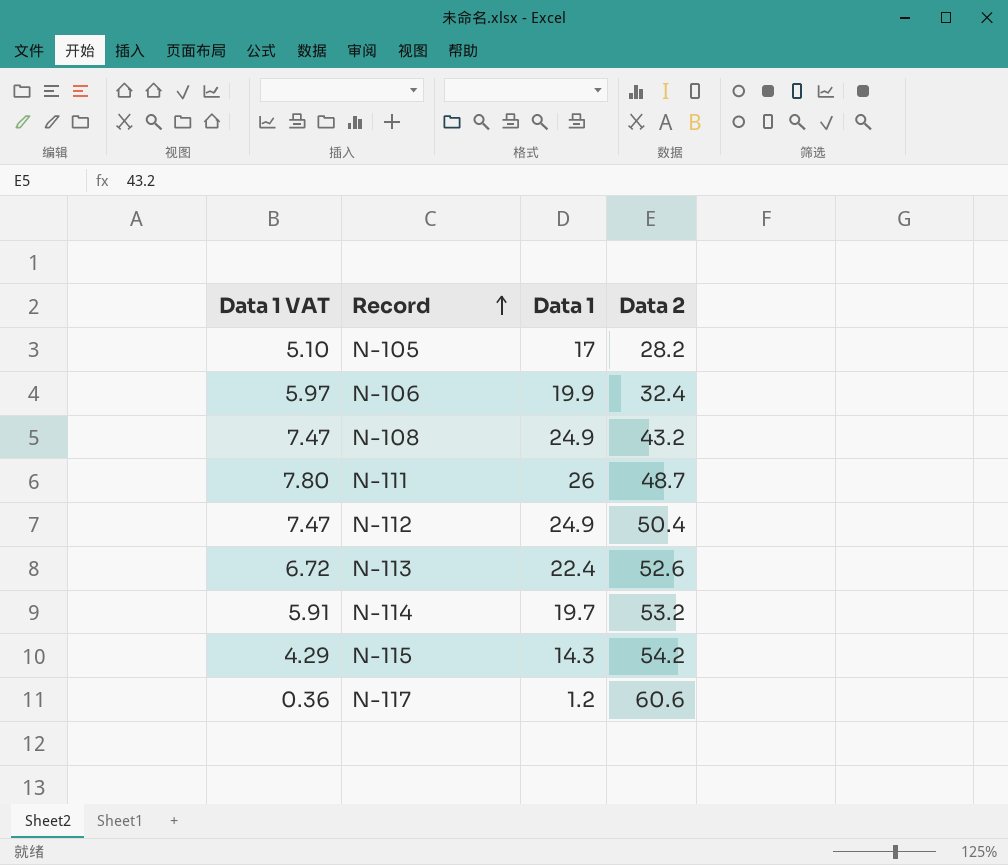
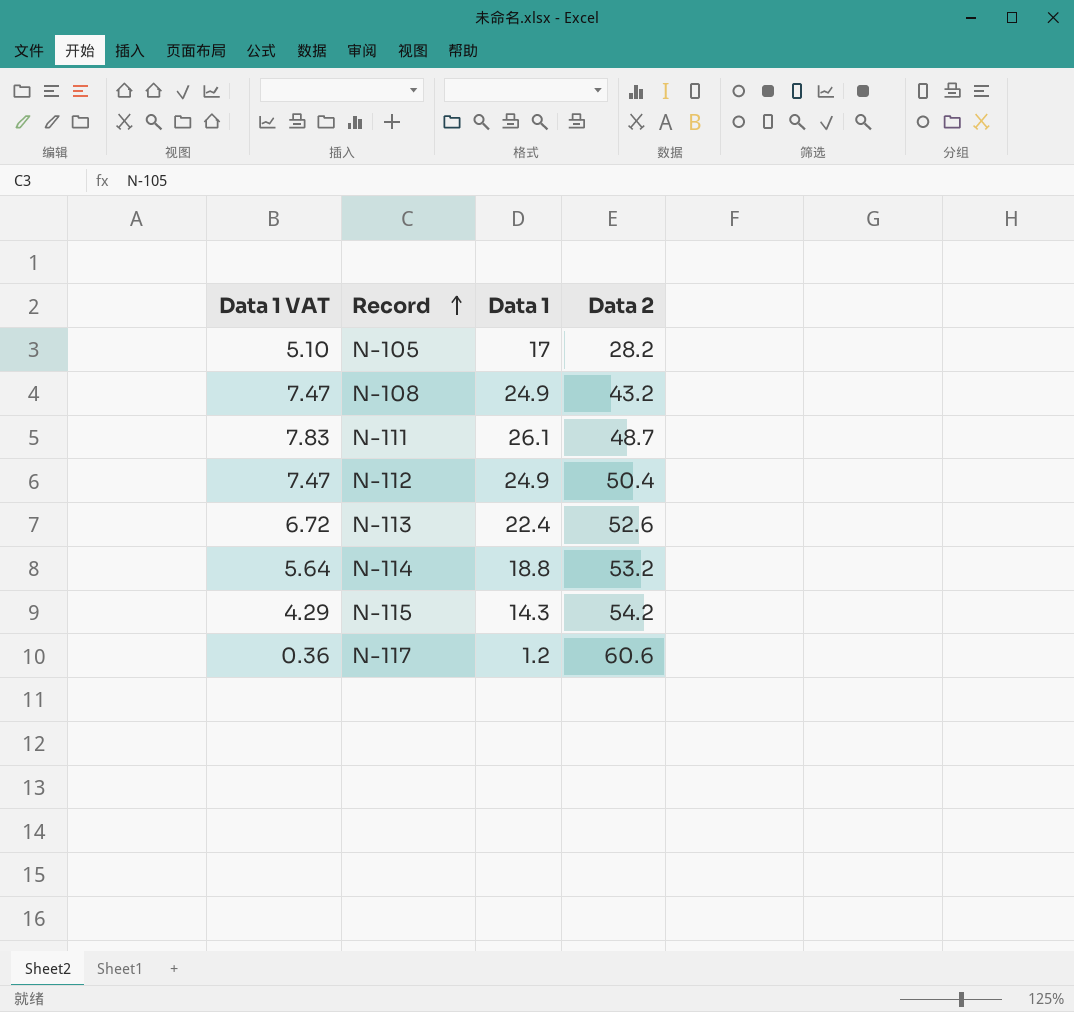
row N-106: 5.97 | 19.9 | 32.4 -> none
N-111 | Data 1 VAT: 7.80 -> 7.83
N-111 | Data 1: 26 -> 26.1
N-114 | Data 1 VAT: 5.91 -> 5.64
N-114 | Data 1: 19.7 -> 18.8

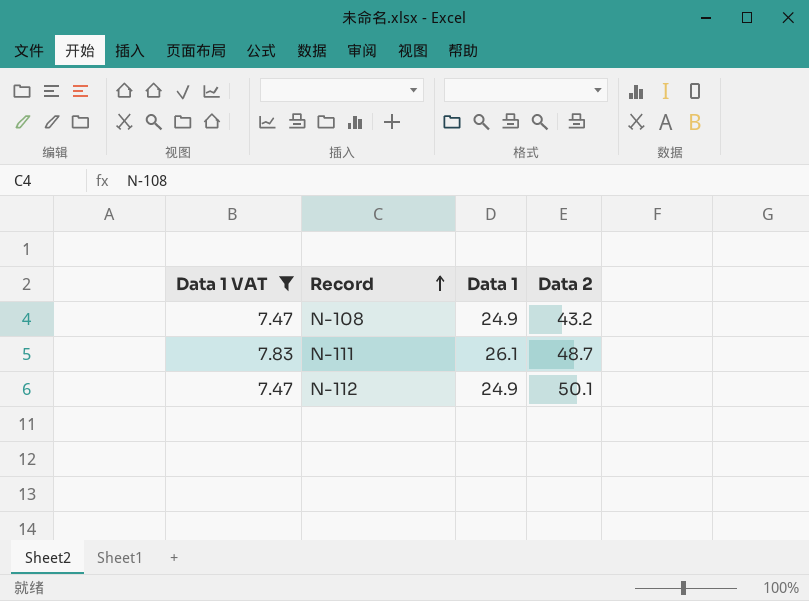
filter: none -> Data 1 VAT >= 7.47
N-112 | Data 2: 50.4 -> 50.1

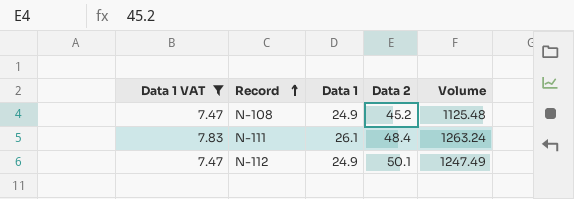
column Volume | formula: none -> [Data 1] * [Data 2]
N-108 | Data 2: 43.2 -> 45.2
N-111 | Data 2: 48.7 -> 48.4

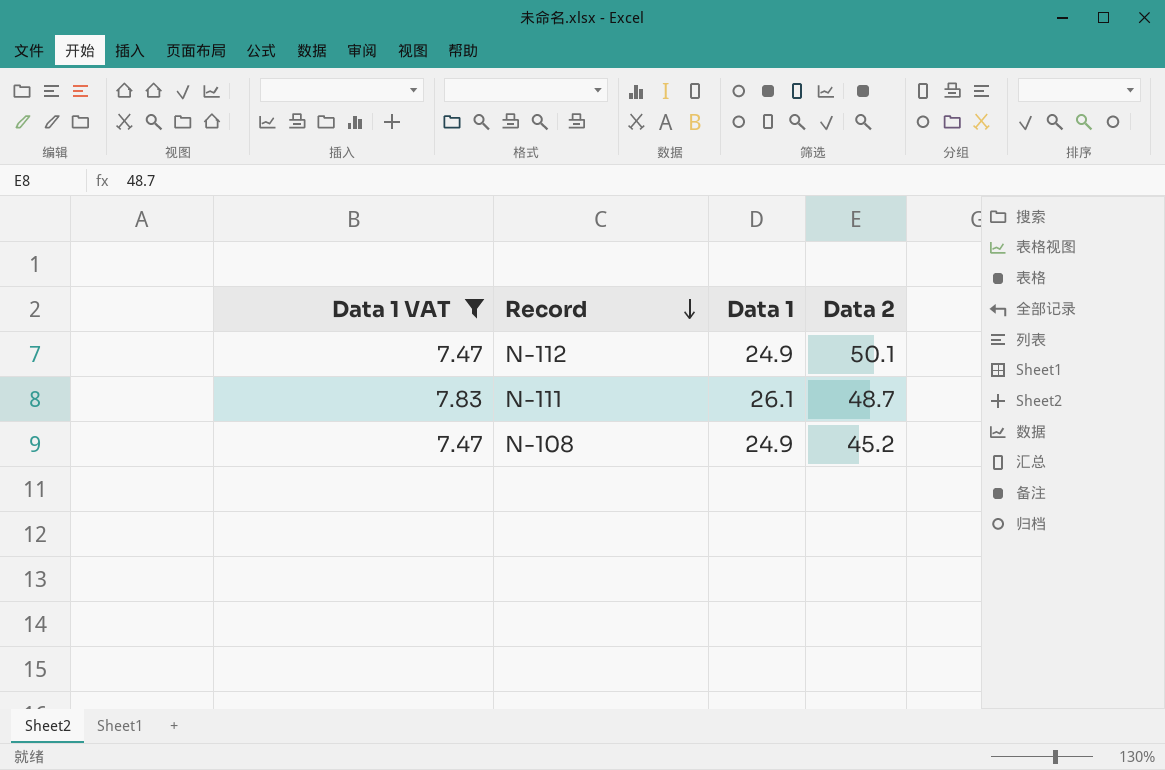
row order: Record ascending -> Record descending
column Volume | formula: [Data 1] * [Data 2] -> none
N-111 | Data 2: 48.4 -> 48.7

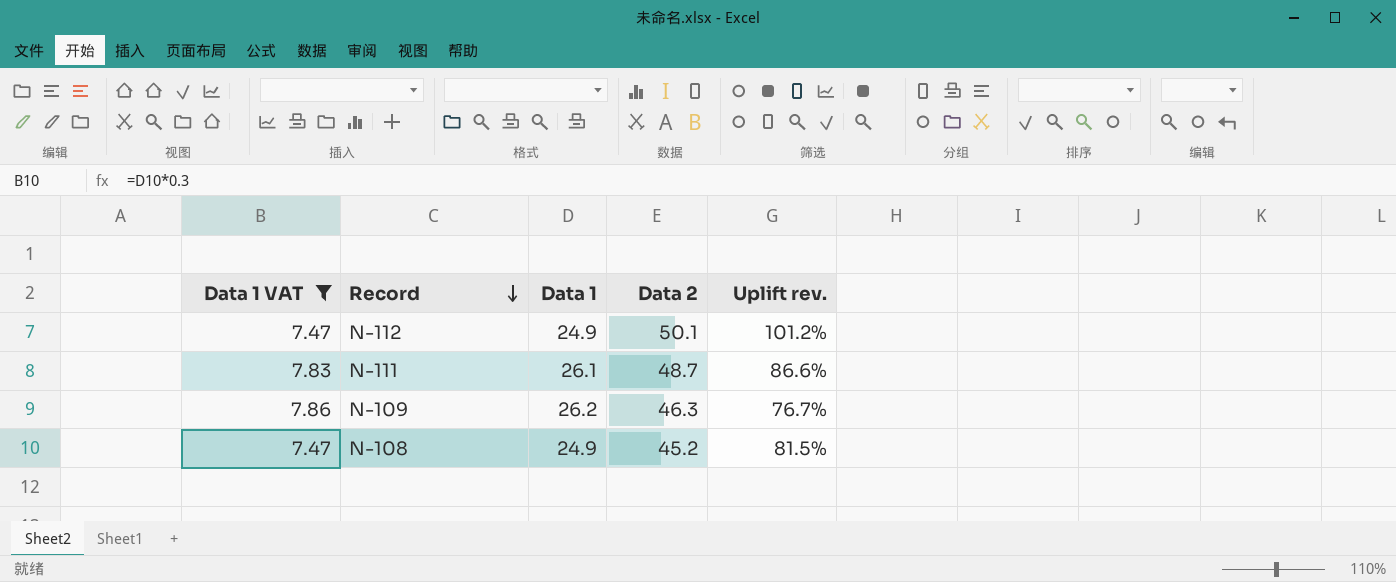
column Uplift rev. | formula: none -> ([Data 2] - [Data 1]) / [Data 1]
row N-109: none -> 7.86 | 26.2 | 46.3 | 76.7%

